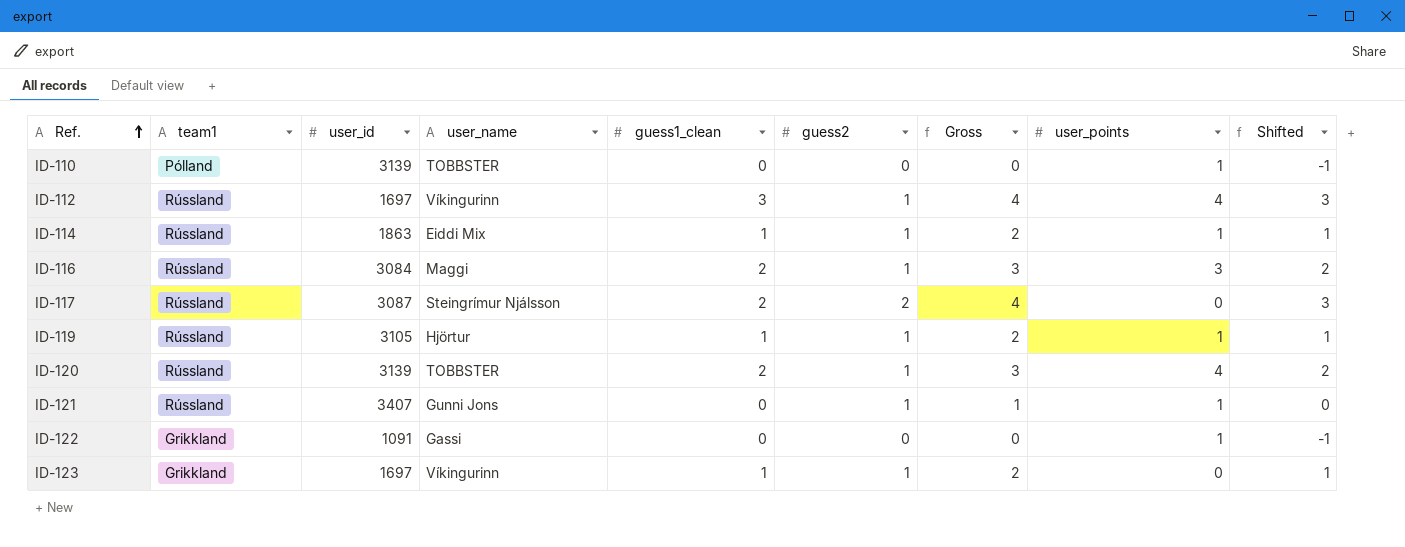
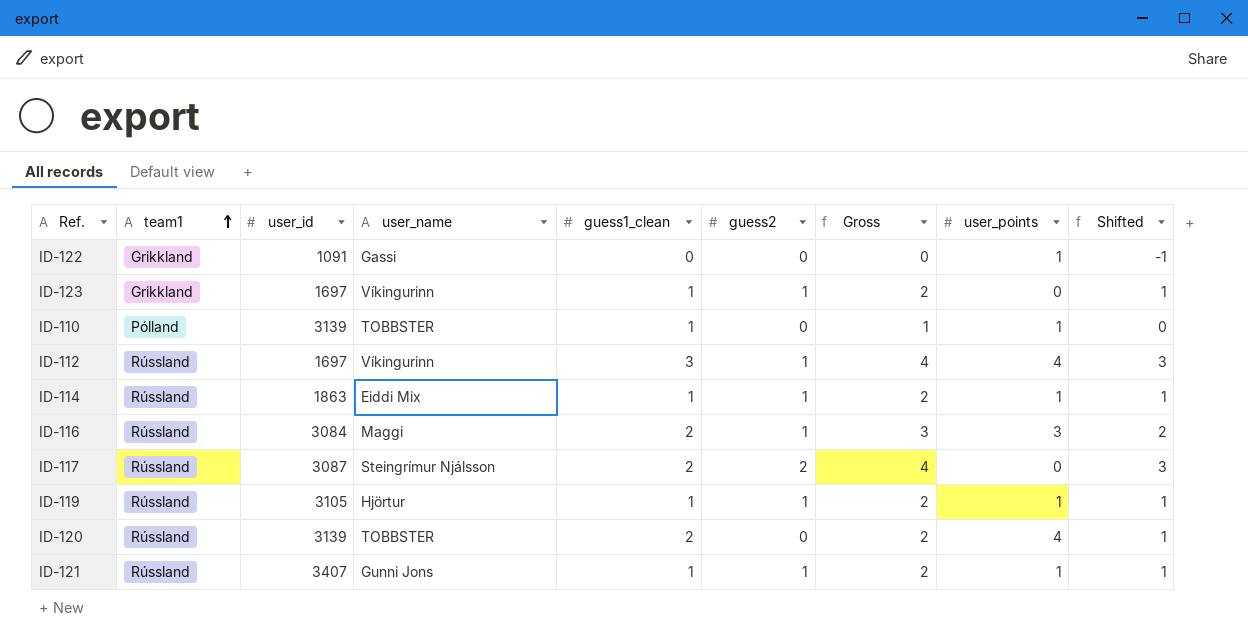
row order: Ref. ascending -> team1 ascending
ID-110 | guess1_clean: 0 -> 1
ID-110 | Gross: 0 -> 1
ID-110 | Shifted: -1 -> 0
ID-120 | guess2: 1 -> 0
ID-120 | Gross: 3 -> 2
ID-120 | Shifted: 2 -> 1
ID-121 | guess1_clean: 0 -> 1
ID-121 | Gross: 1 -> 2
ID-121 | Shifted: 0 -> 1

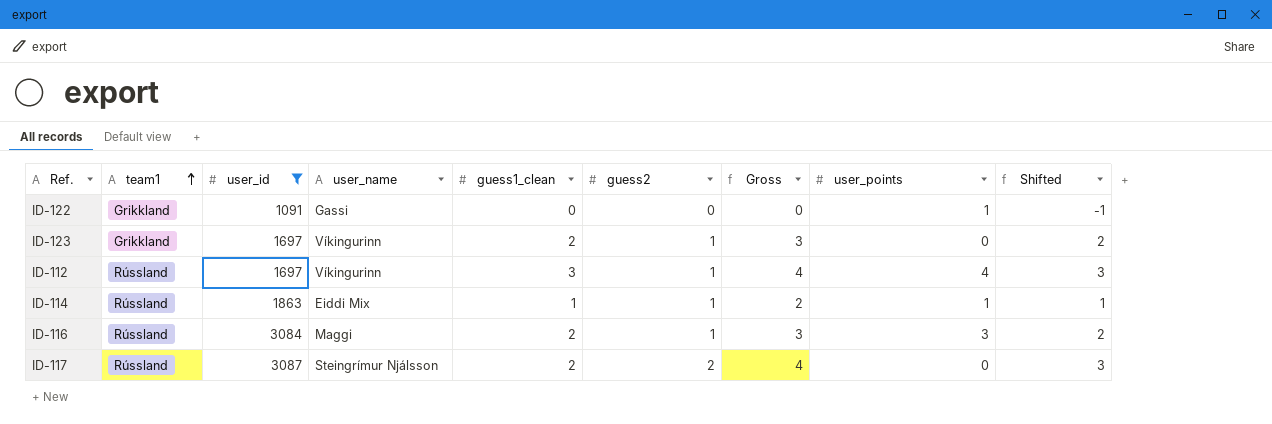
filter: none -> user_id <= 3087
ID-123 | guess1_clean: 1 -> 2
ID-123 | Gross: 2 -> 3
ID-123 | Shifted: 1 -> 2

